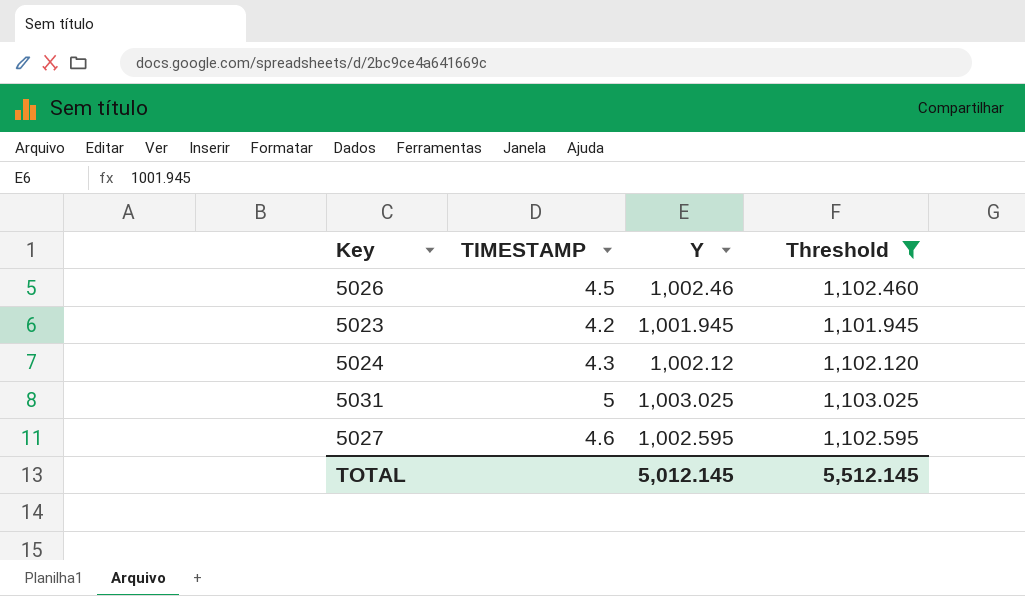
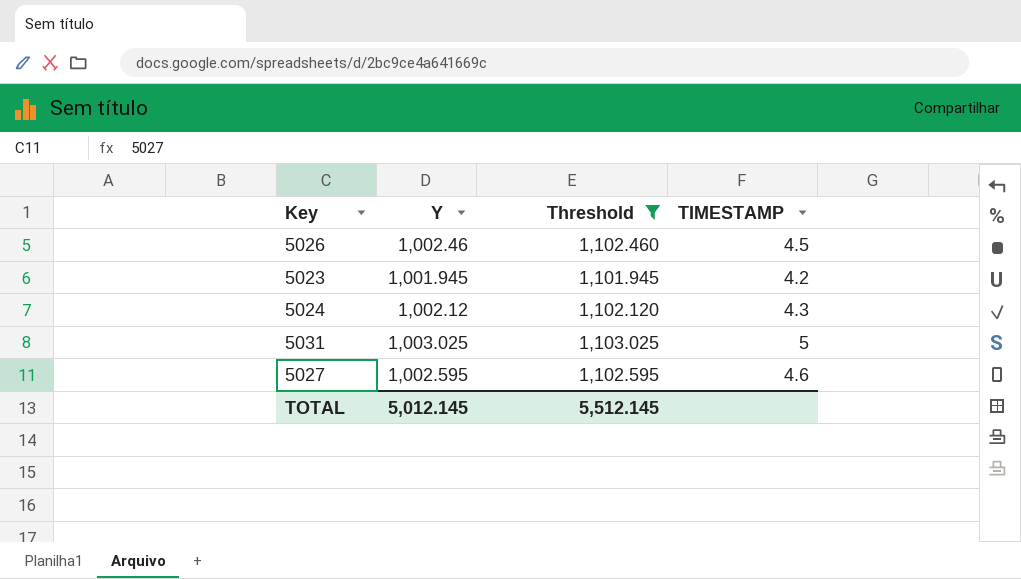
column TIMESTAMP | position: 2 -> 4

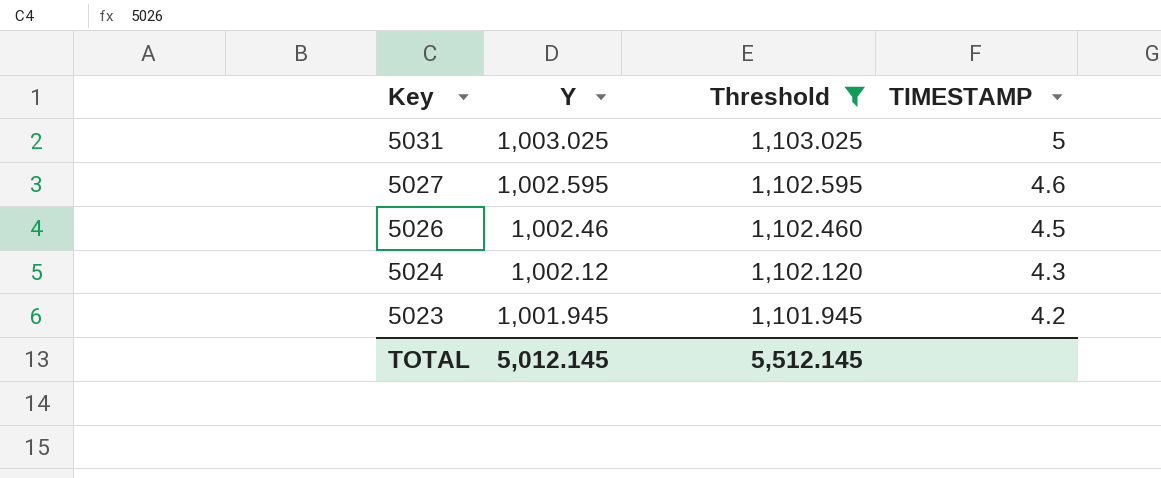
row order: none -> Key descending

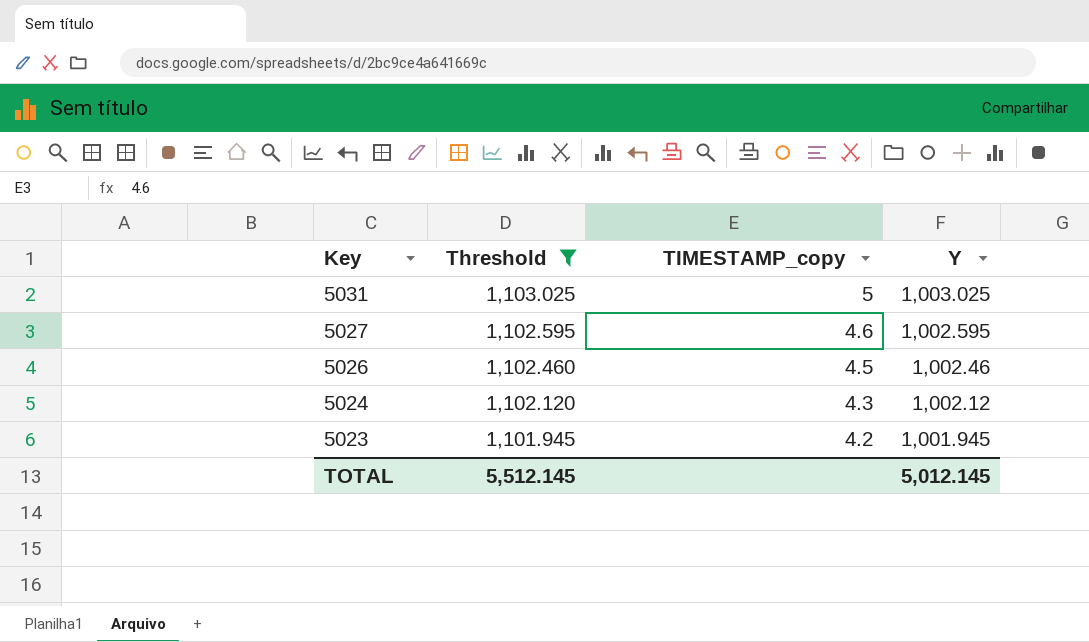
column name: TIMESTAMP -> TIMESTAMP_copy
column Y | position: 2 -> 4

